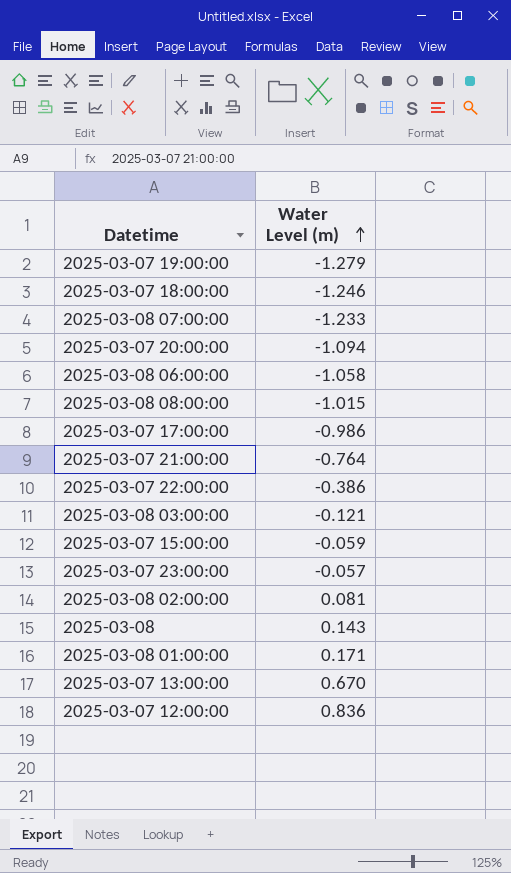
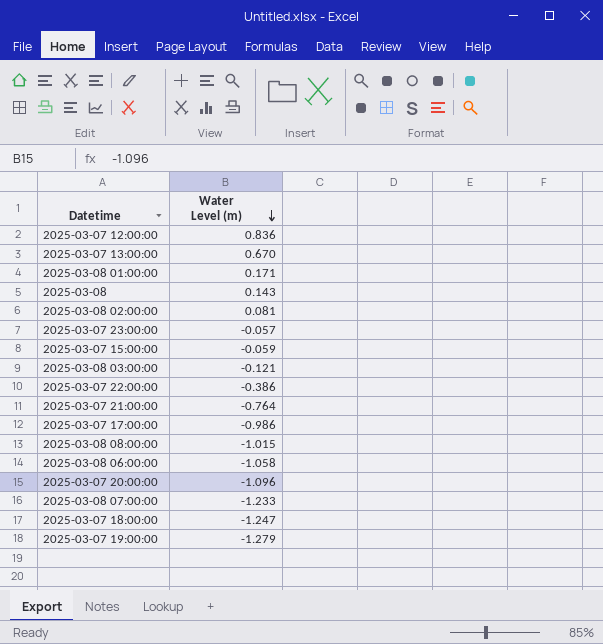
row order: Water Level (m) ascending -> Water Level (m) descending
2025-03-07 20:00:00 | Water Level (m): -1.094 -> -1.096
2025-03-07 18:00:00 | Water Level (m): -1.246 -> -1.247

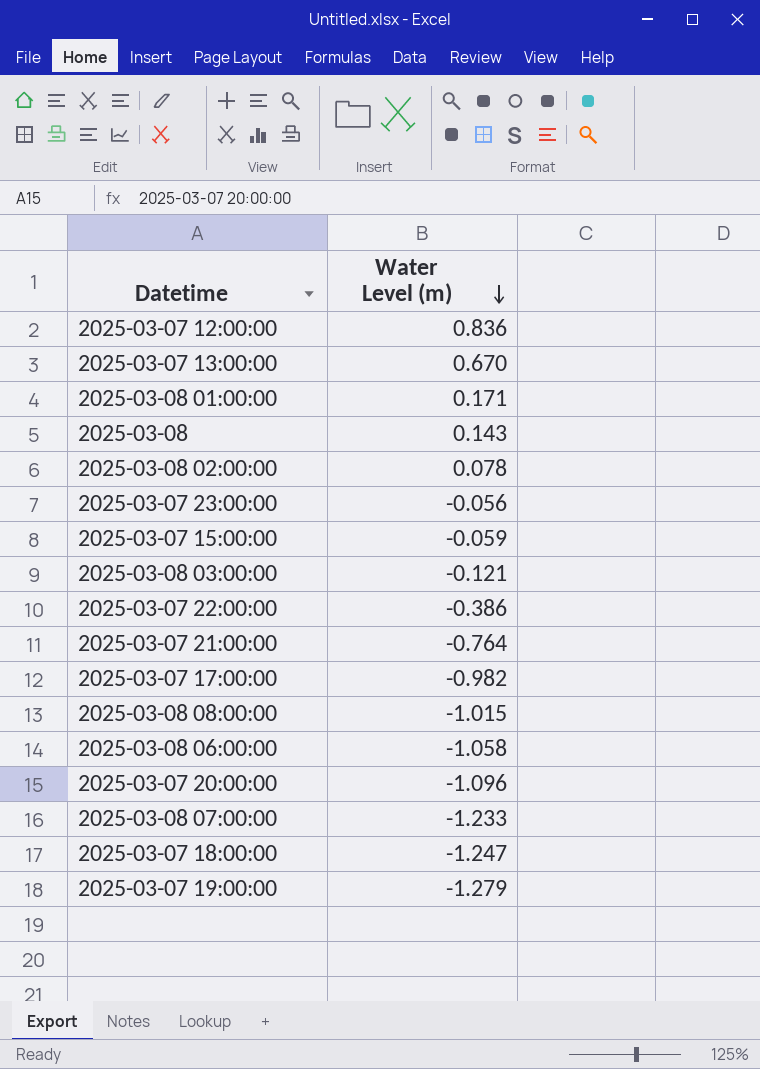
2025-03-08 02:00:00 | Water Level (m): 0.081 -> 0.078
2025-03-07 23:00:00 | Water Level (m): -0.057 -> -0.056
2025-03-07 17:00:00 | Water Level (m): -0.986 -> -0.982

